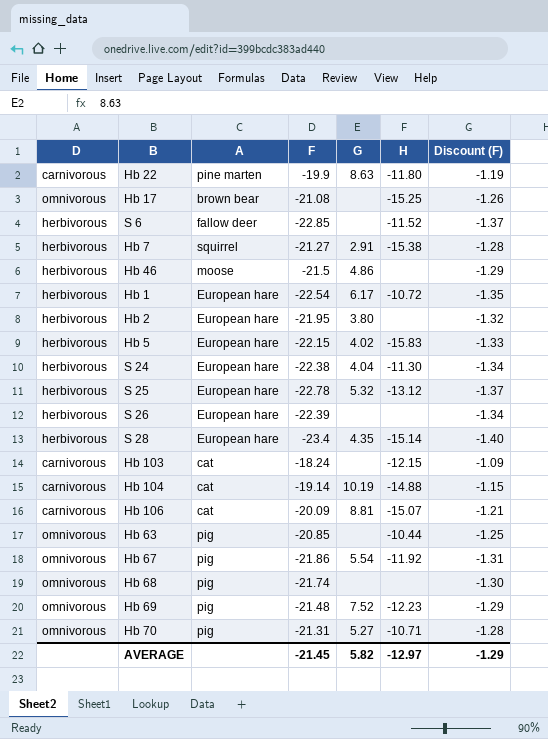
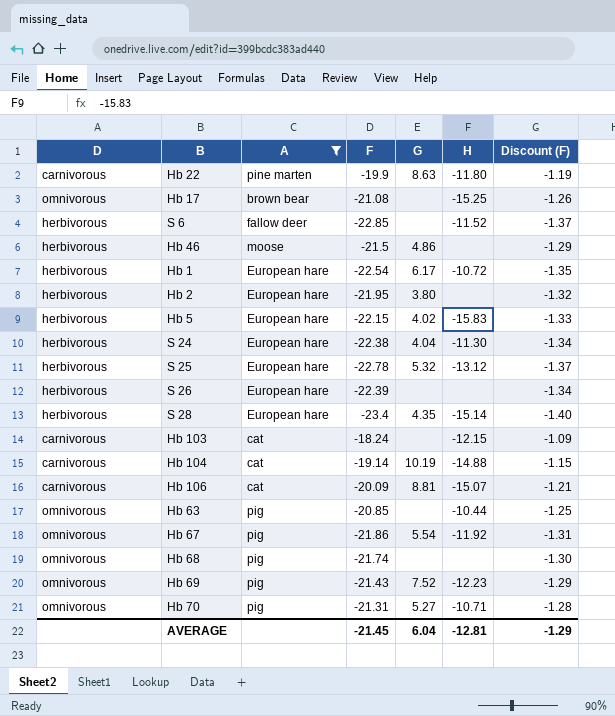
filter: none -> A != squirrel
Hb 69 | F: -21.48 -> -21.43
AVERAGE | G: 5.82 -> 6.04
AVERAGE | H: -12.97 -> -12.81

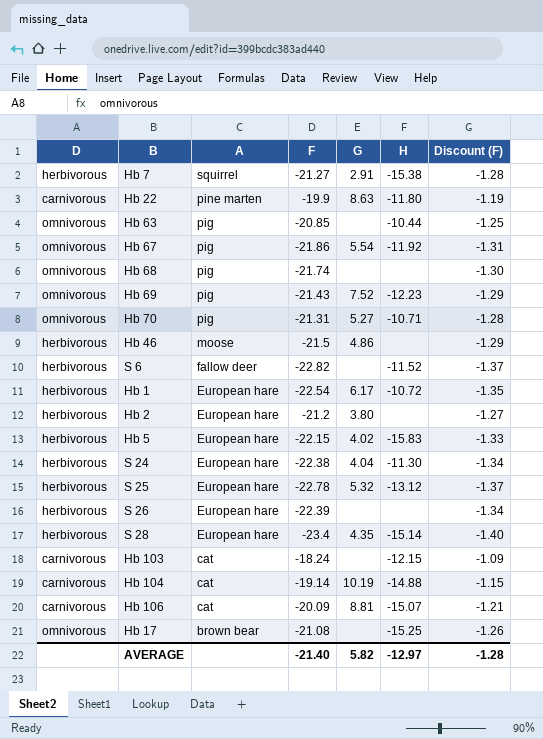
filter: A != squirrel -> none
row order: none -> A descending
S 6 | F: -22.85 -> -22.82
Hb 2 | F: -21.95 -> -21.2
Hb 2 | Discount (F): -1.32 -> -1.27
AVERAGE | F: -21.45 -> -21.40
AVERAGE | G: 6.04 -> 5.82
AVERAGE | H: -12.81 -> -12.97
AVERAGE | Discount (F): -1.29 -> -1.28

